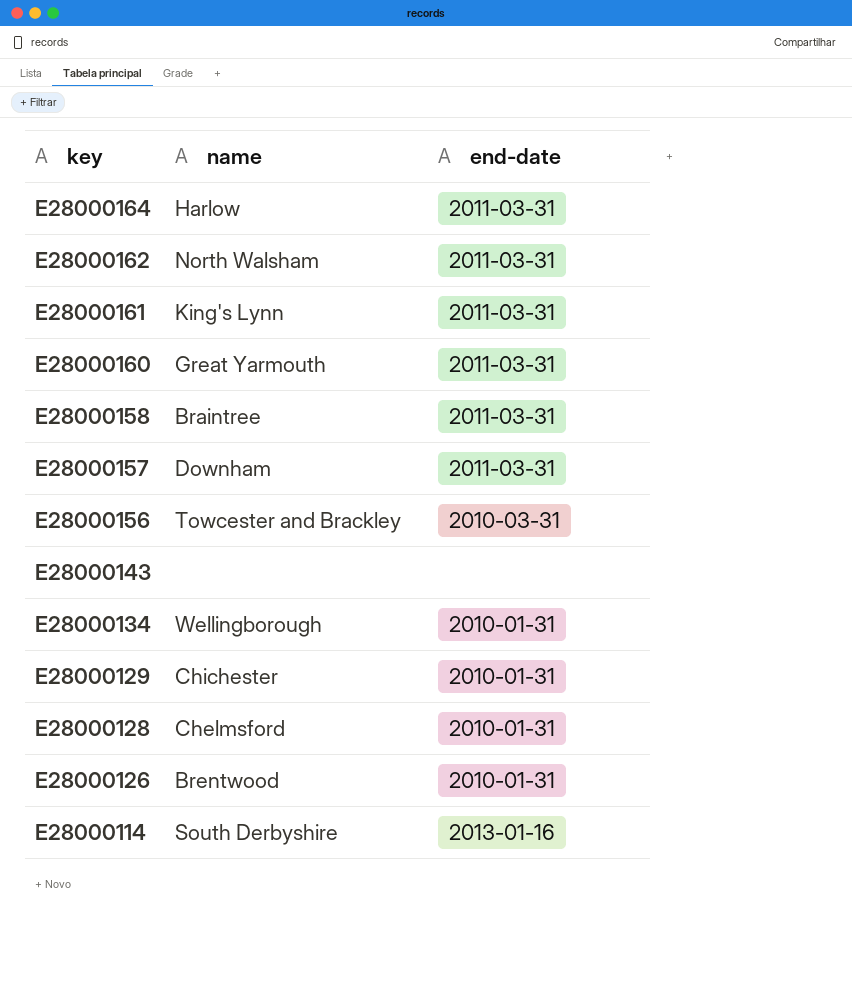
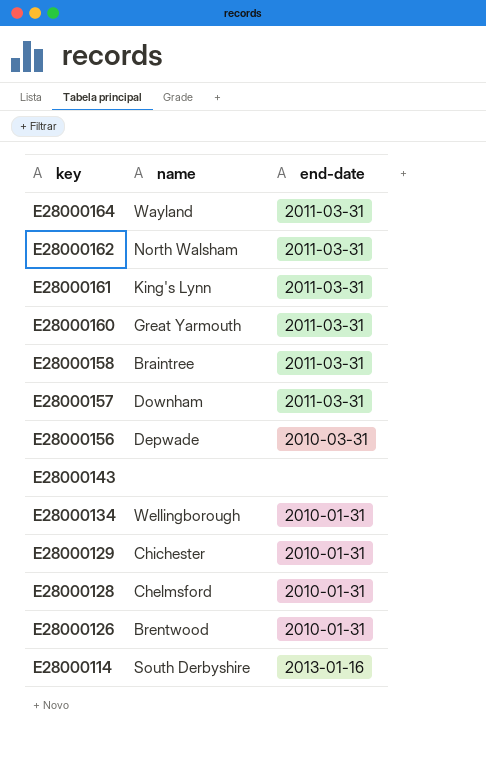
E28000164 | name: Harlow -> Wayland
E28000156 | name: Towcester and Brackley -> Depwade

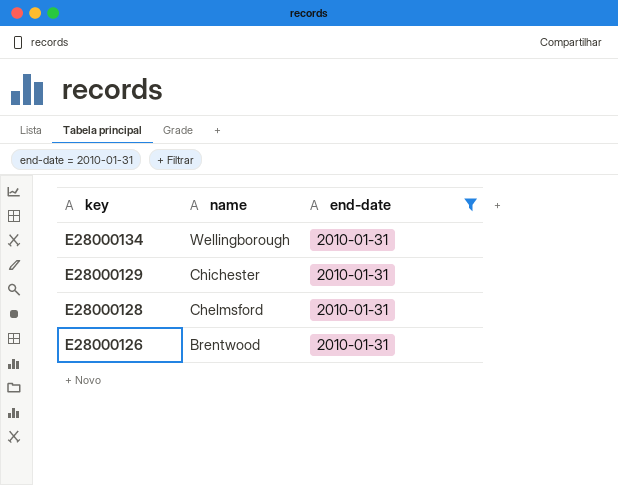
filter: none -> end-date = 2010-01-31

